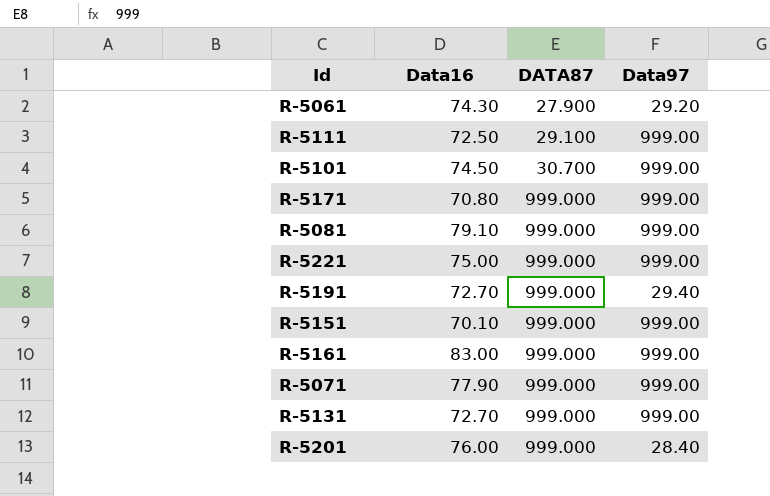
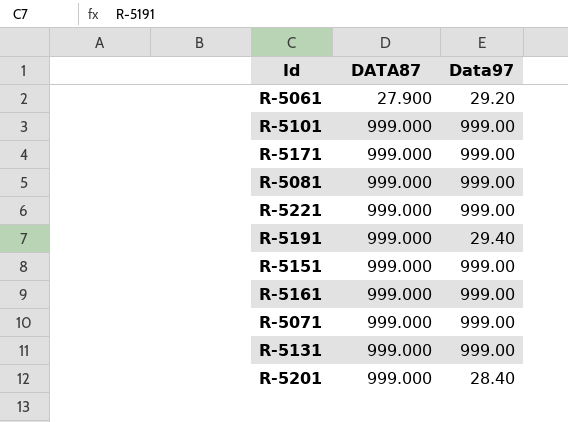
column Data16 | position: 2 -> none
row R-5111: 72.50 | 29.100 | 999.00 -> none
R-5101 | DATA87: 30.700 -> 999.000

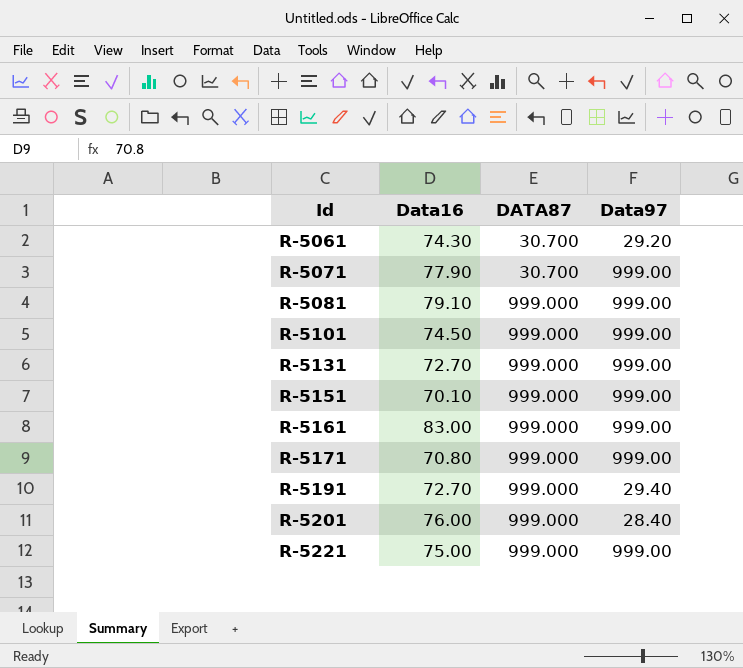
row order: DATA87 ascending -> Id ascending
column Data16 | position: none -> 2
R-5061 | DATA87: 27.900 -> 30.700
R-5071 | DATA87: 999.000 -> 30.700

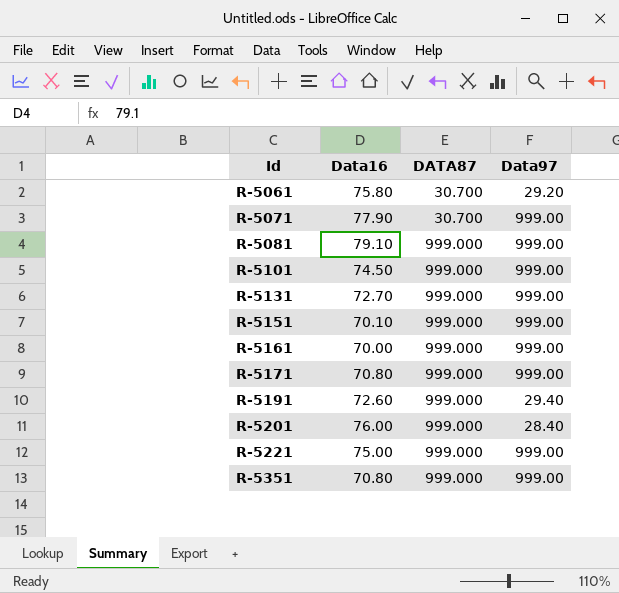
R-5061 | Data16: 74.30 -> 75.80
R-5161 | Data16: 83.00 -> 70.00
R-5191 | Data16: 72.70 -> 72.60
row R-5351: none -> 70.80 | 999.000 | 999.00

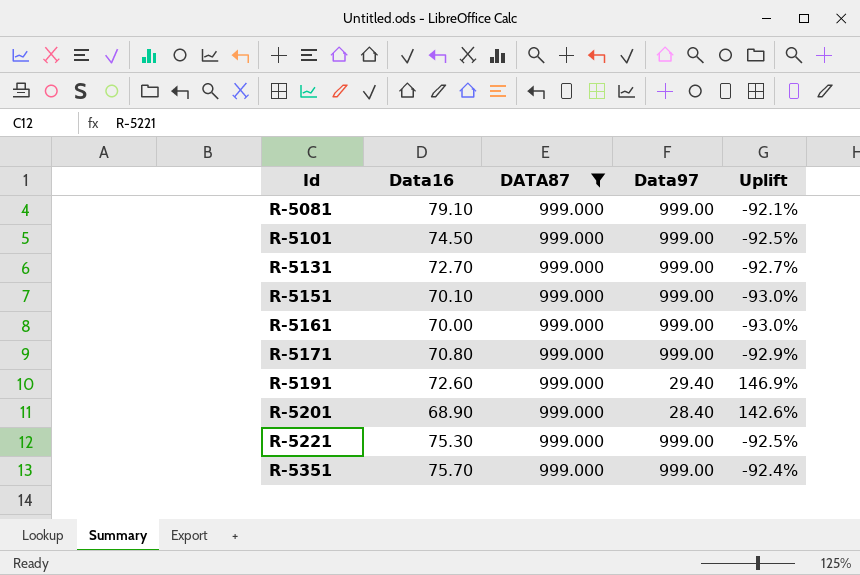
filter: none -> DATA87 = 999.000
column Uplift | formula: none -> ([Data16] - [Data97]) / [Data97]
R-5201 | Data16: 76.00 -> 68.90
R-5221 | Data16: 75.00 -> 75.30
R-5351 | Data16: 70.80 -> 75.70

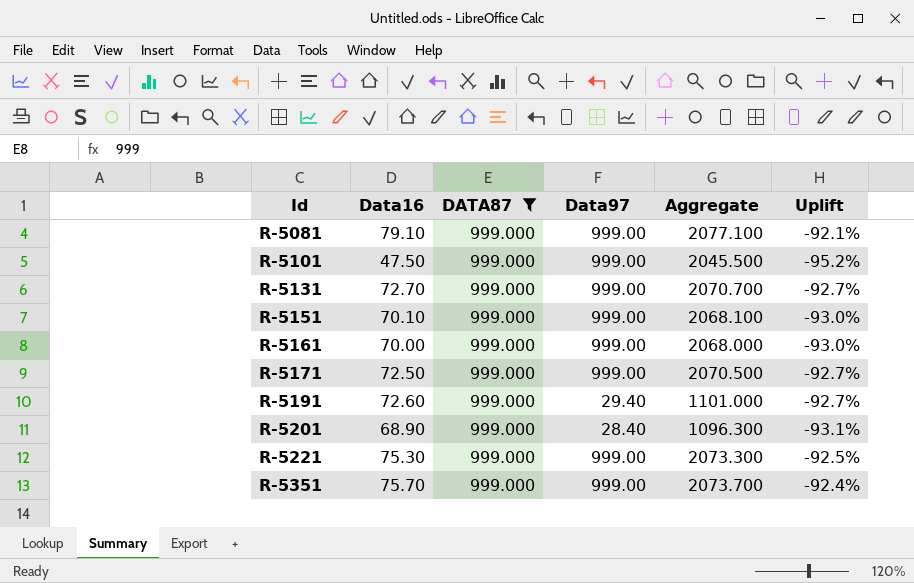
column Aggregate | formula: none -> [Data16] + [DATA87] + [Data97]
column Uplift | formula: ([Data16] - [Data97]) / [Data97] -> ([Data16] - [DATA87]) / [DATA87]
R-5101 | Data16: 74.50 -> 47.50
R-5171 | Data16: 70.80 -> 72.50

